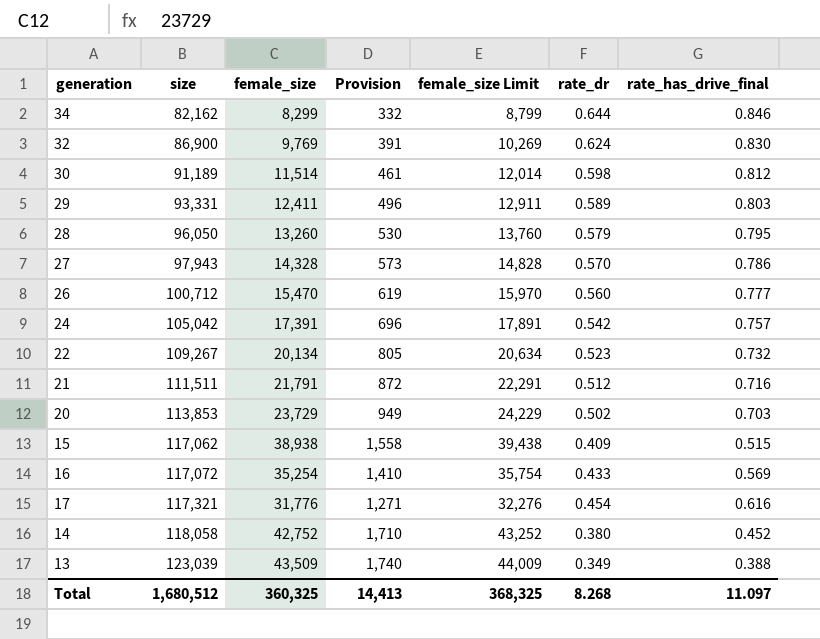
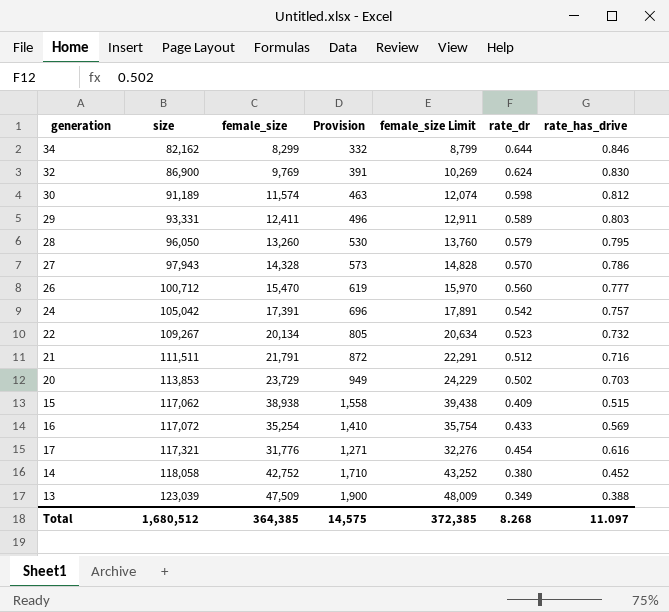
column name: rate_has_drive_final -> rate_has_drive
30 | female_size: 11,514 -> 11,574
30 | Provision: 461 -> 463
30 | female_size Limit: 12,014 -> 12,074
13 | female_size: 43,509 -> 47,509
13 | Provision: 1,740 -> 1,900
13 | female_size Limit: 44,009 -> 48,009
Total | female_size: 360,325 -> 364,385
Total | Provision: 14,413 -> 14,575
Total | female_size Limit: 368,325 -> 372,385

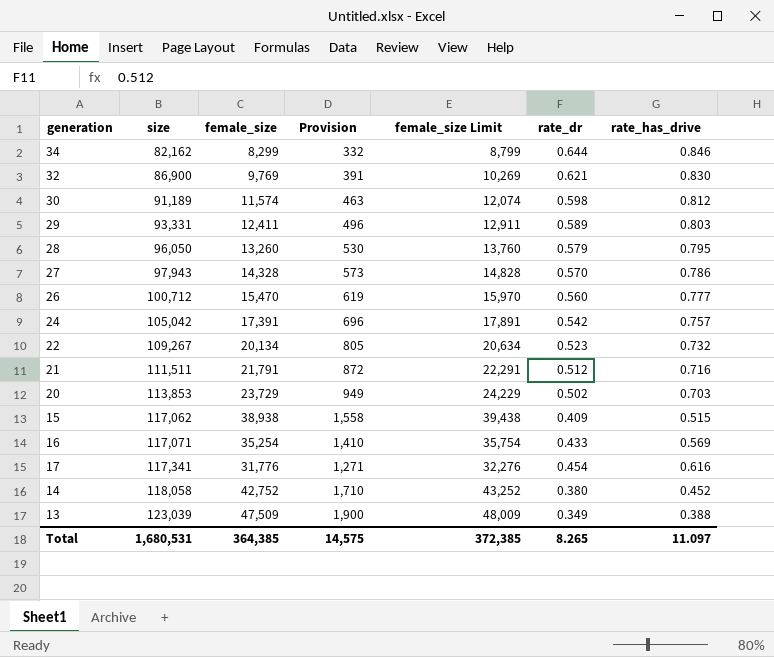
32 | rate_dr: 0.624 -> 0.621
16 | size: 117,072 -> 117,071
17 | size: 117,321 -> 117,341
Total | size: 1,680,512 -> 1,680,531
Total | rate_dr: 8.268 -> 8.265

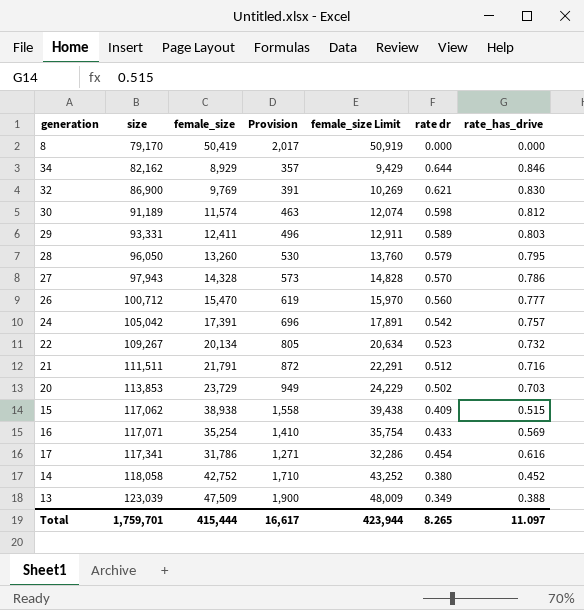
column name: rate_dr -> rate dr
row 8: none -> 79,170 | 50,419 | 2,017 | 50,919 | 0.000 | 0.000
34 | female_size: 8,299 -> 8,929
34 | Provision: 332 -> 357
34 | female_size Limit: 8,799 -> 9,429
17 | female_size: 31,776 -> 31,786
17 | female_size Limit: 32,276 -> 32,286
Total | size: 1,680,531 -> 1,759,701
Total | female_size: 364,385 -> 415,444
Total | Provision: 14,575 -> 16,617
Total | female_size Limit: 372,385 -> 423,944

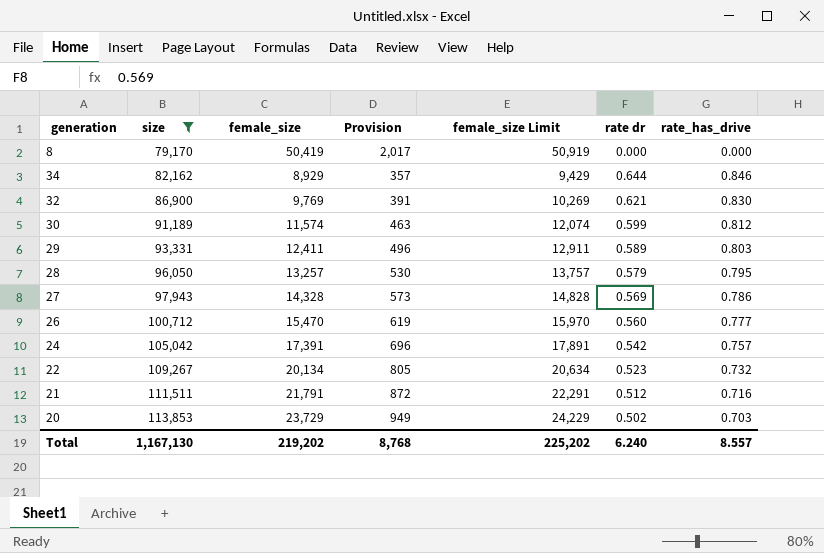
filter: none -> size <= 113,853
30 | rate dr: 0.598 -> 0.599
28 | female_size: 13,260 -> 13,257
28 | female_size Limit: 13,760 -> 13,757
27 | rate dr: 0.570 -> 0.569
Total | size: 1,759,701 -> 1,167,130
Total | female_size: 415,444 -> 219,202
Total | Provision: 16,617 -> 8,768
Total | female_size Limit: 423,944 -> 225,202
Total | rate dr: 8.265 -> 6.240
Total | rate_has_drive: 11.097 -> 8.557

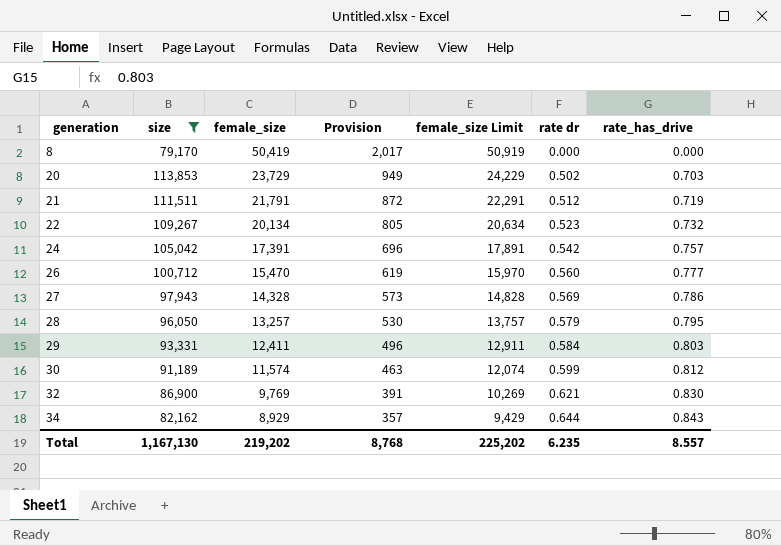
row order: size ascending -> generation ascending
21 | rate_has_drive: 0.716 -> 0.719
29 | rate dr: 0.589 -> 0.584
34 | rate_has_drive: 0.846 -> 0.843
Total | rate dr: 6.240 -> 6.235

